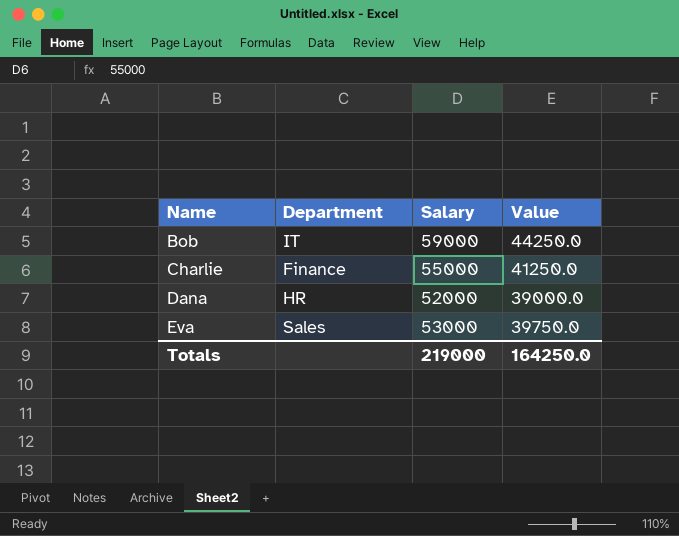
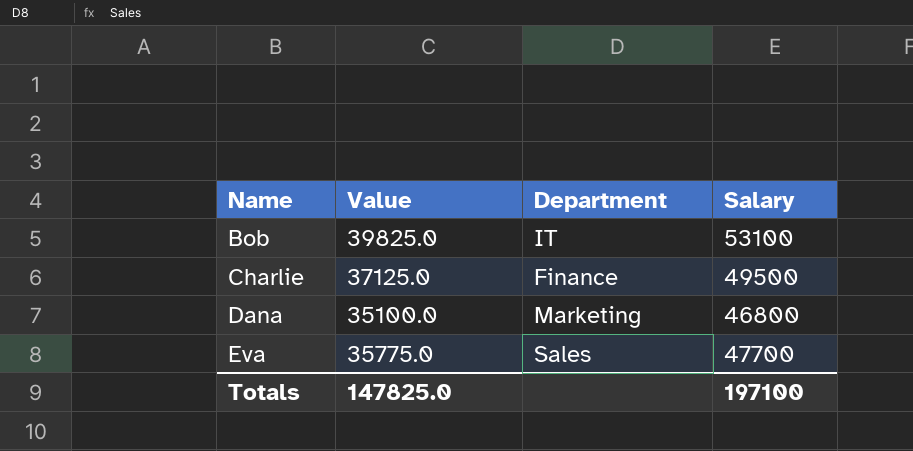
column Value | position: 4 -> 2
Bob | Value: 44250.0 -> 39825.0
Bob | Salary: 59000 -> 53100
Charlie | Value: 41250.0 -> 37125.0
Charlie | Salary: 55000 -> 49500
Dana | Value: 39000.0 -> 35100.0
Dana | Department: HR -> Marketing
Dana | Salary: 52000 -> 46800
Eva | Value: 39750.0 -> 35775.0
Eva | Salary: 53000 -> 47700
Totals | Value: 164250.0 -> 147825.0
Totals | Salary: 219000 -> 197100

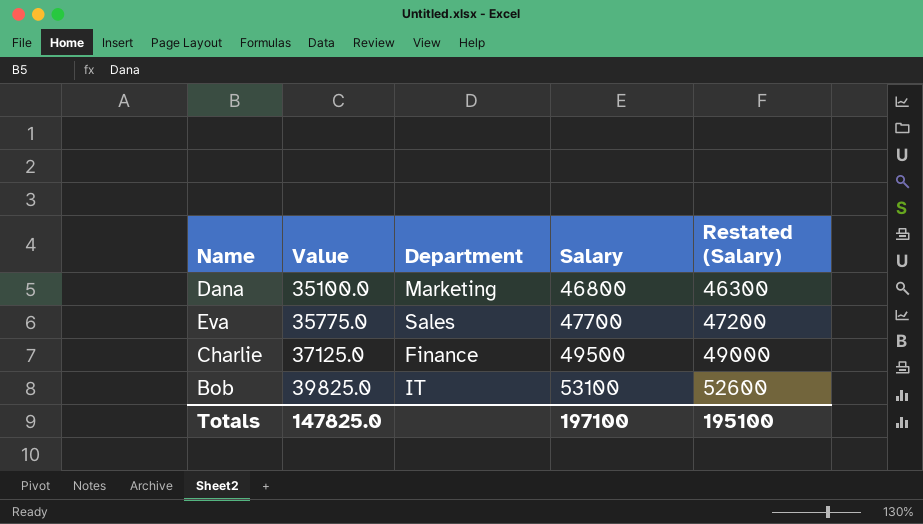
row order: Name ascending -> Value ascending
column Restated (Salary) | formula: none -> [Salary] - 500

